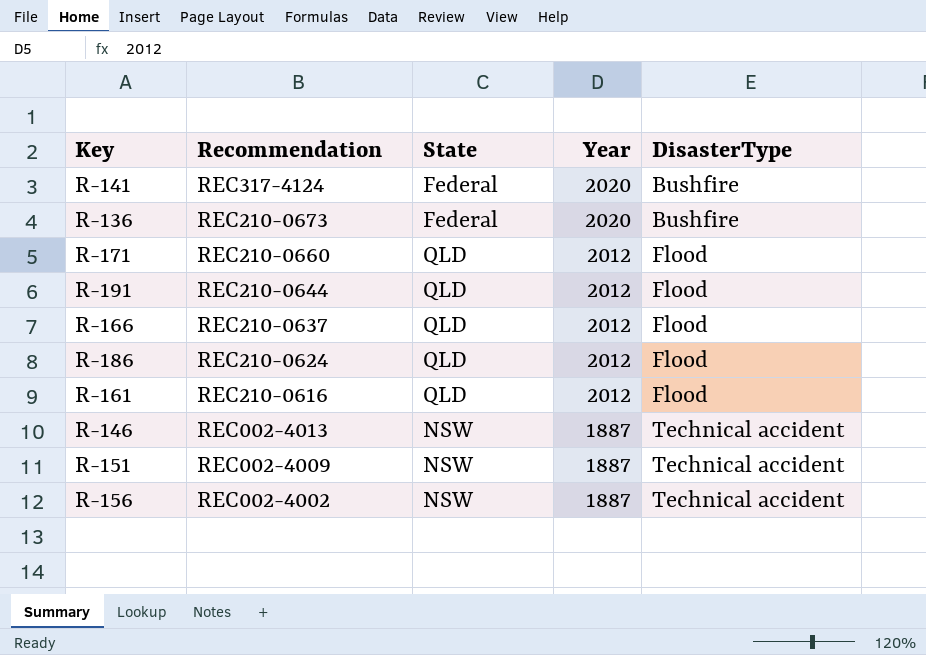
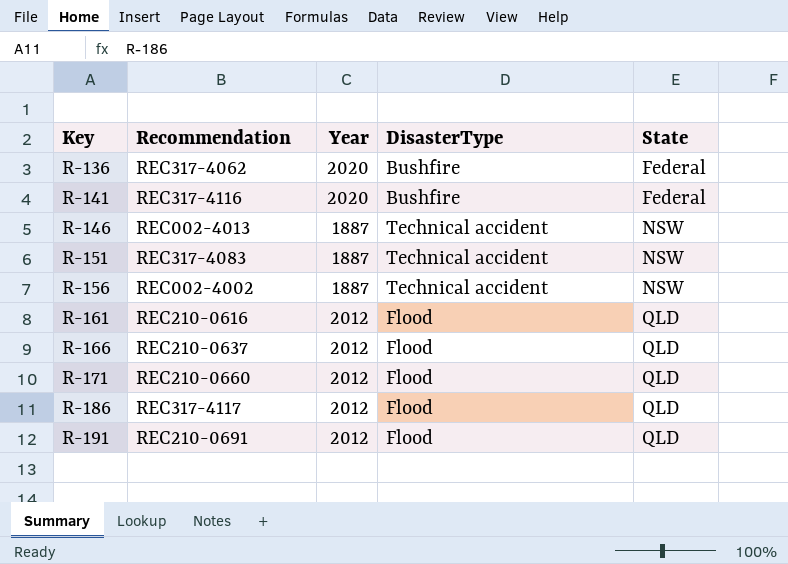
row order: Recommendation descending -> Key ascending
column State | position: 3 -> 5
R-136 | Recommendation: REC210-0673 -> REC317-4062
R-141 | Recommendation: REC317-4124 -> REC317-4116
R-151 | Recommendation: REC002-4009 -> REC317-4083
R-186 | Recommendation: REC210-0624 -> REC317-4117
R-191 | Recommendation: REC210-0644 -> REC210-0691

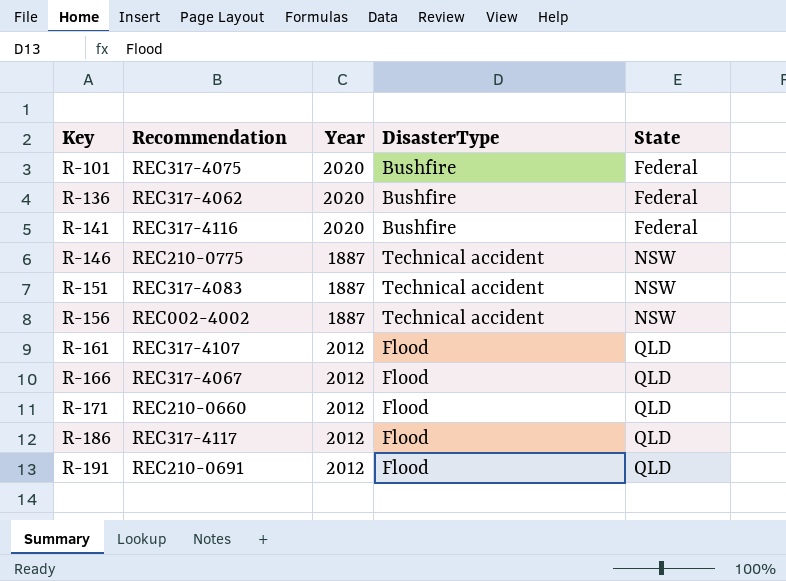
row R-101: none -> REC317-4075 | 2020 | Bushfire | Federal
R-146 | Recommendation: REC002-4013 -> REC210-0775
R-161 | Recommendation: REC210-0616 -> REC317-4107
R-166 | Recommendation: REC210-0637 -> REC317-4067

